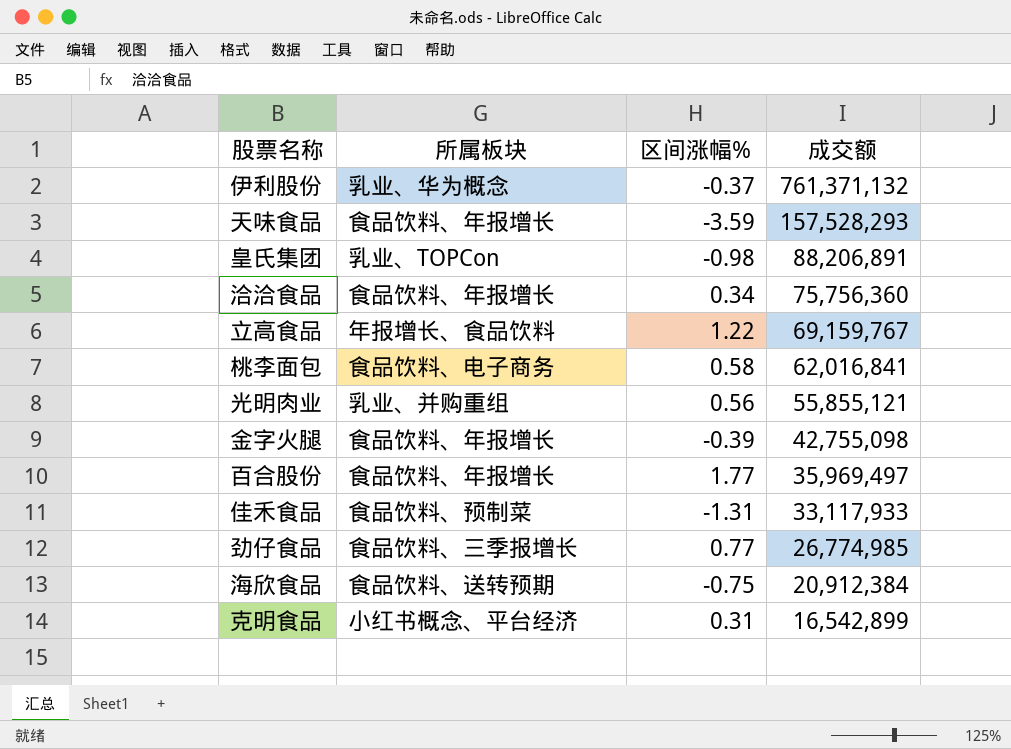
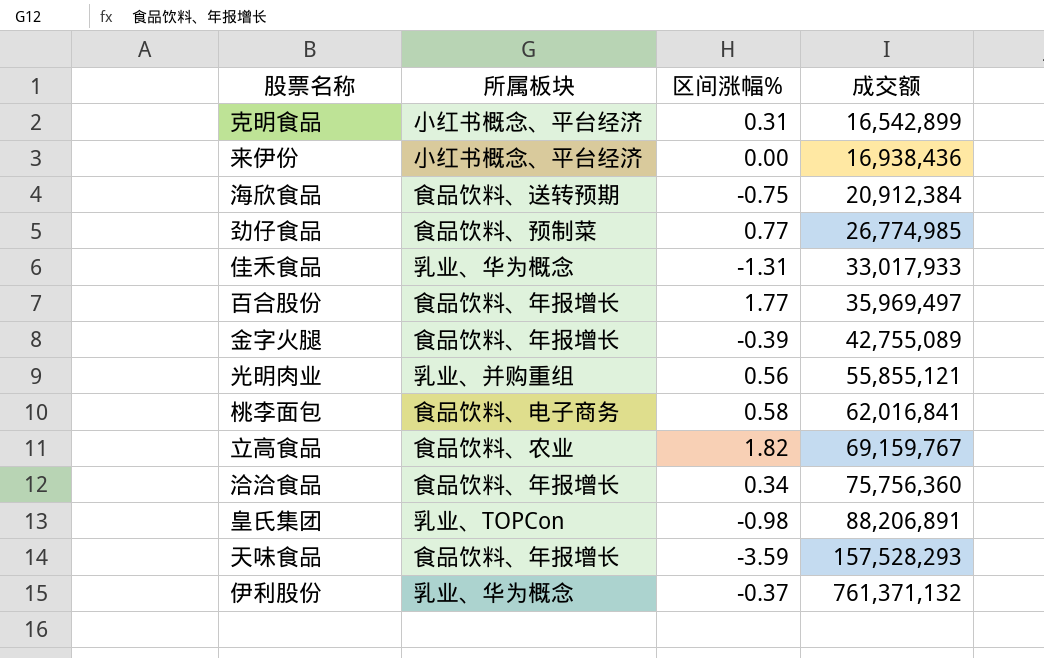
row order: 成交额 descending -> 成交额 ascending
row 来伊份: none -> 小红书概念、平台经济 | 0.00 | 16,938,436
劲仔食品 | 所属板块: 食品饮料、三季报增长 -> 食品饮料、预制菜
佳禾食品 | 所属板块: 食品饮料、预制菜 -> 乳业、华为概念
佳禾食品 | 成交额: 33,117,933 -> 33,017,933
金字火腿 | 成交额: 42,755,098 -> 42,755,089
立高食品 | 所属板块: 年报增长、食品饮料 -> 食品饮料、农业
立高食品 | 区间涨幅%: 1.22 -> 1.82

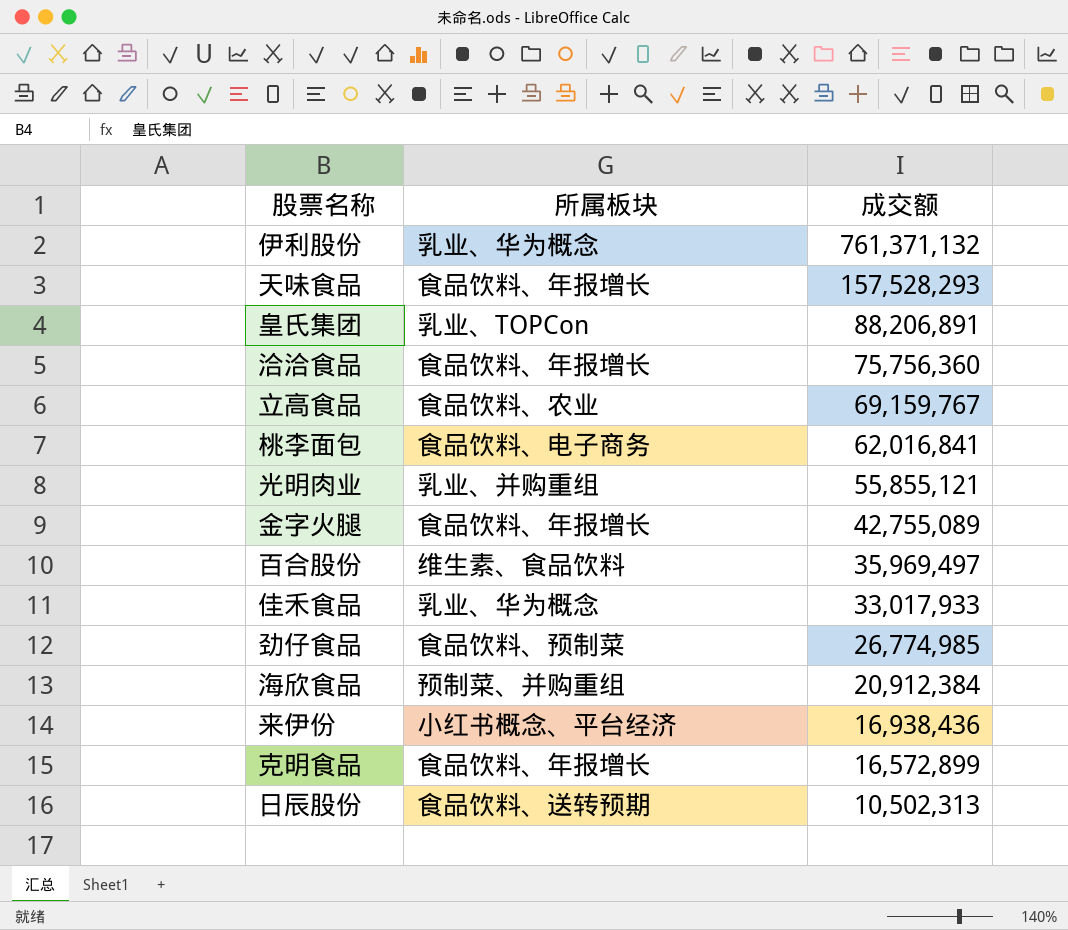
row order: 成交额 ascending -> 成交额 descending
column 区间涨幅% | position: 3 -> none
百合股份 | 所属板块: 食品饮料、年报增长 -> 维生素、食品饮料
海欣食品 | 所属板块: 食品饮料、送转预期 -> 预制菜、并购重组
克明食品 | 所属板块: 小红书概念、平台经济 -> 食品饮料、年报增长
克明食品 | 成交额: 16,542,899 -> 16,572,899
row 日辰股份: none -> 食品饮料、送转预期 | 10,502,313

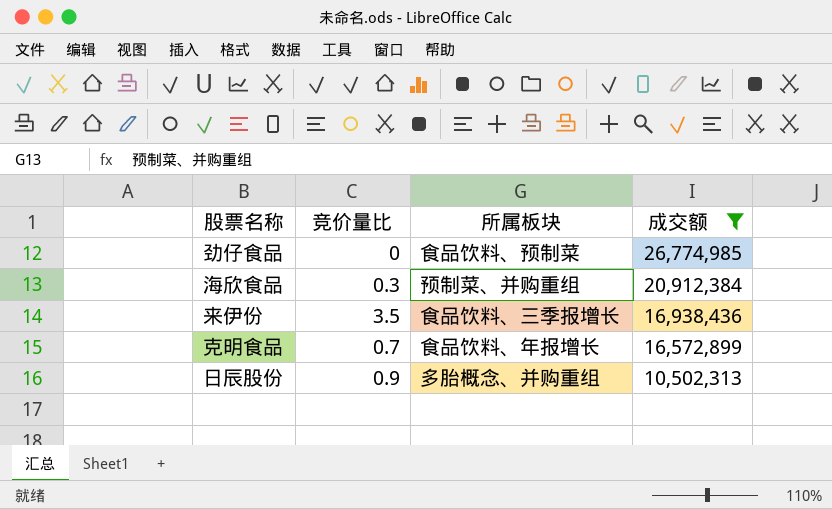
filter: none -> 成交额 <= 26,774,985
column 竞价量比 | position: none -> 2
来伊份 | 所属板块: 小红书概念、平台经济 -> 食品饮料、三季报增长
日辰股份 | 所属板块: 食品饮料、送转预期 -> 多胎概念、并购重组

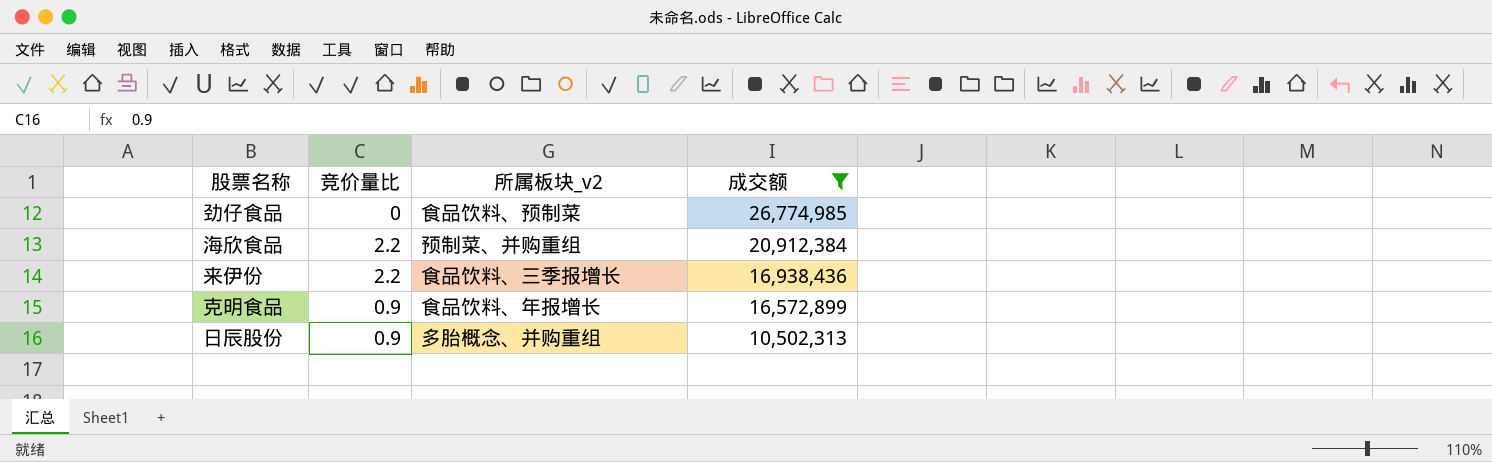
column name: 所属板块 -> 所属板块_v2
海欣食品 | 竞价量比: 0.3 -> 2.2
来伊份 | 竞价量比: 3.5 -> 2.2
克明食品 | 竞价量比: 0.7 -> 0.9

